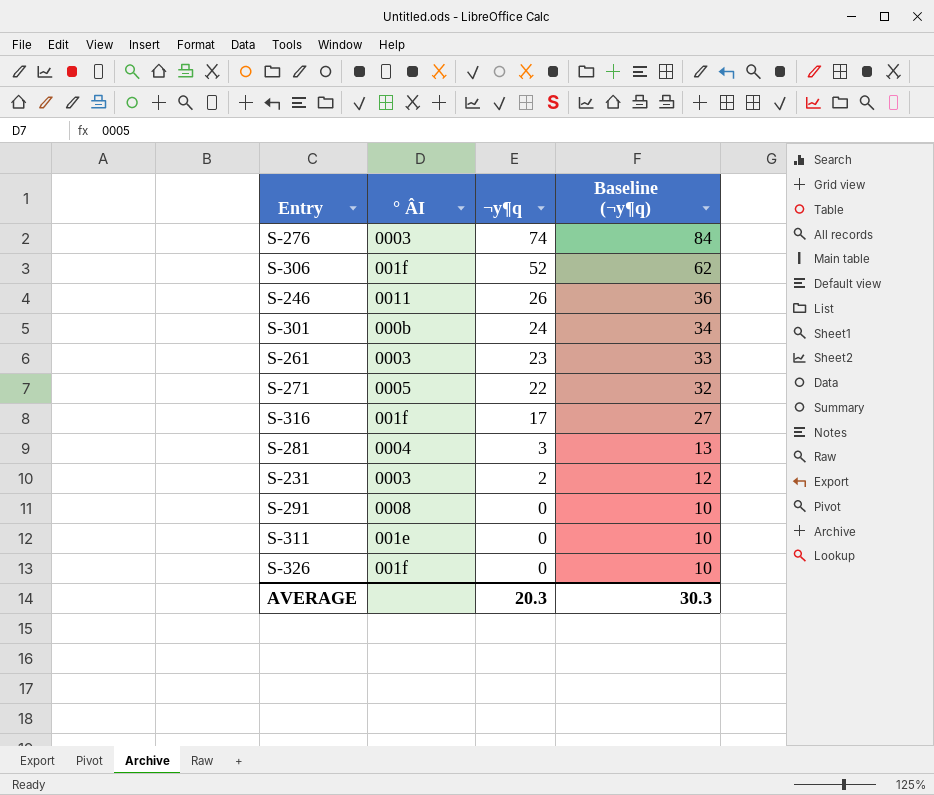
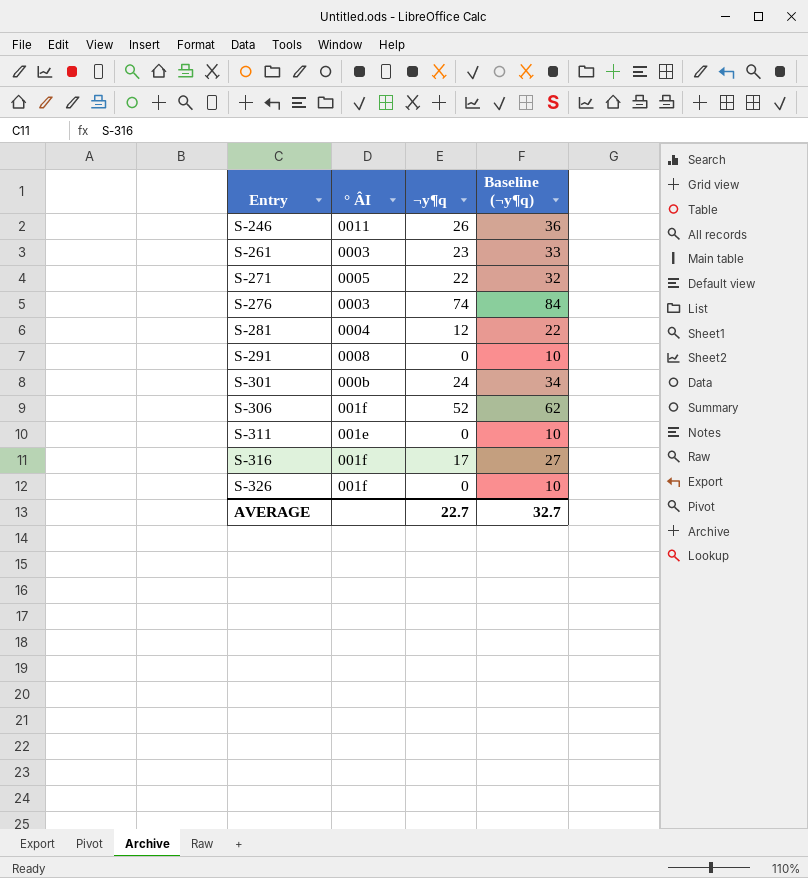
row order: ¬y¶q descending -> Entry ascending
row S-231: 0003 | 2 | 12 -> none
S-281 | ¬y¶q: 3 -> 12
S-281 | Baseline (¬y¶q): 13 -> 22
AVERAGE | ¬y¶q: 20.3 -> 22.7
AVERAGE | Baseline (¬y¶q): 30.3 -> 32.7

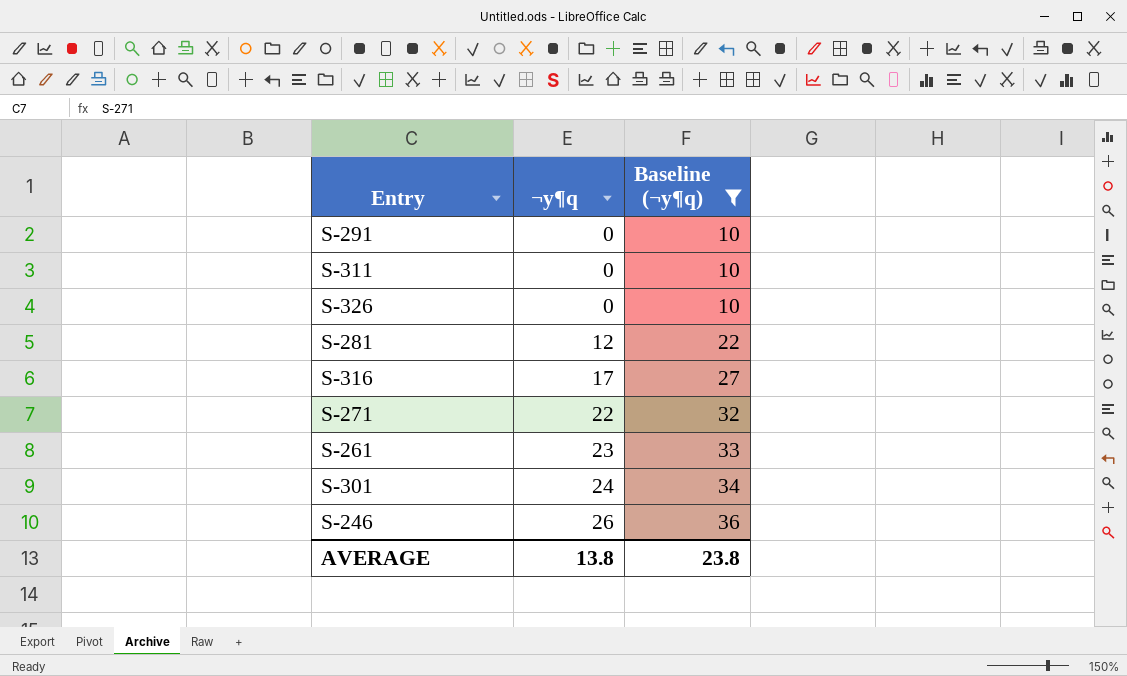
filter: none -> Baseline (¬y¶q) <= 36
row order: Entry ascending -> ¬y¶q ascending
column ° ÂI | position: 2 -> none
AVERAGE | ¬y¶q: 22.7 -> 13.8
AVERAGE | Baseline (¬y¶q): 32.7 -> 23.8

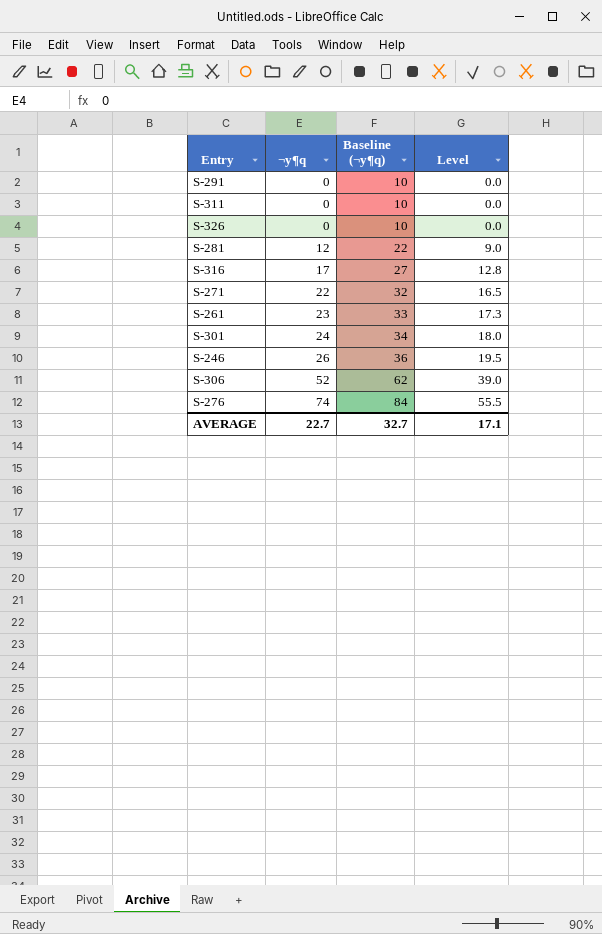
filter: Baseline (¬y¶q) <= 36 -> none
column Level | formula: none -> [¬y¶q] * 0.75
AVERAGE | ¬y¶q: 13.8 -> 22.7
AVERAGE | Baseline (¬y¶q): 23.8 -> 32.7

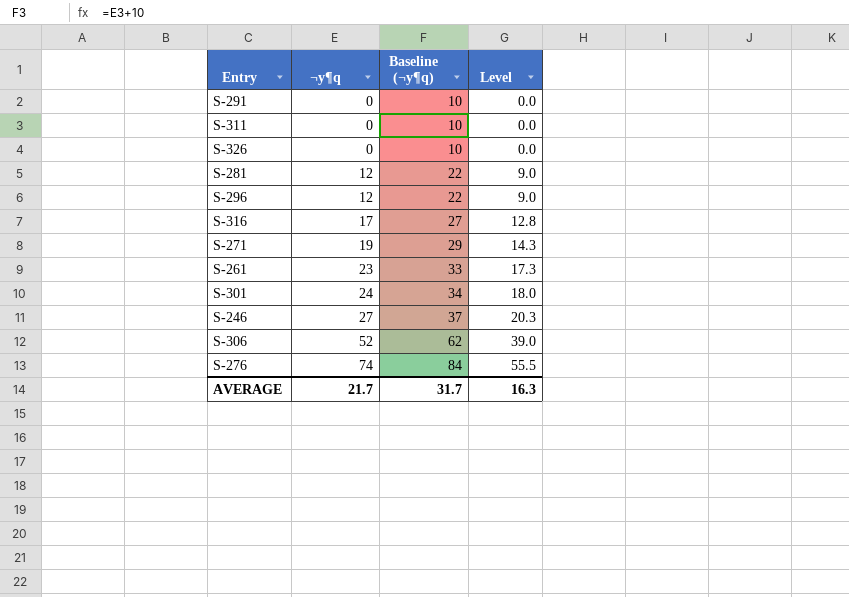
row S-296: none -> 12 | 22 | 9.0
S-271 | ¬y¶q: 22 -> 19
S-271 | Baseline (¬y¶q): 32 -> 29
S-271 | Level: 16.5 -> 14.3
S-246 | ¬y¶q: 26 -> 27
S-246 | Baseline (¬y¶q): 36 -> 37
S-246 | Level: 19.5 -> 20.3
AVERAGE | ¬y¶q: 22.7 -> 21.7
AVERAGE | Baseline (¬y¶q): 32.7 -> 31.7
AVERAGE | Level: 17.1 -> 16.3

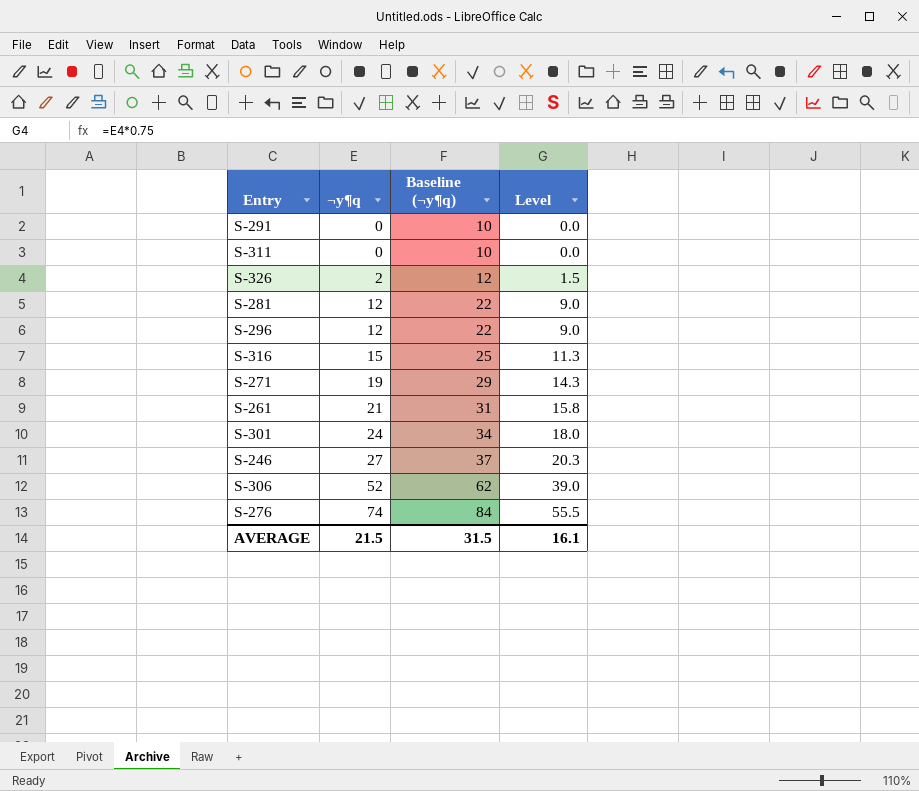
S-326 | ¬y¶q: 0 -> 2
S-326 | Baseline (¬y¶q): 10 -> 12
S-326 | Level: 0.0 -> 1.5
S-316 | ¬y¶q: 17 -> 15
S-316 | Baseline (¬y¶q): 27 -> 25
S-316 | Level: 12.8 -> 11.3
S-261 | ¬y¶q: 23 -> 21
S-261 | Baseline (¬y¶q): 33 -> 31
S-261 | Level: 17.3 -> 15.8
AVERAGE | ¬y¶q: 21.7 -> 21.5
AVERAGE | Baseline (¬y¶q): 31.7 -> 31.5
AVERAGE | Level: 16.3 -> 16.1

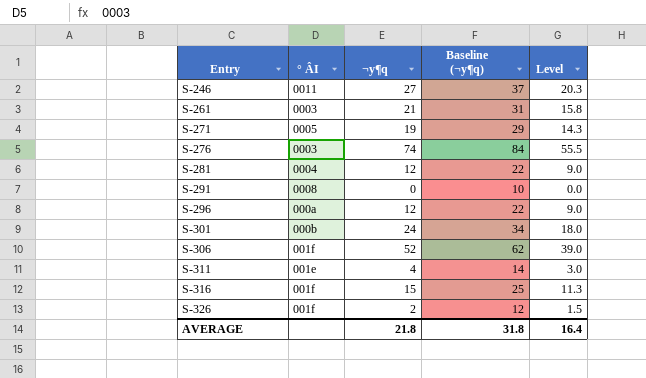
row order: ¬y¶q ascending -> Entry ascending
column ° ÂI | position: none -> 2
S-311 | ¬y¶q: 0 -> 4
S-311 | Baseline (¬y¶q): 10 -> 14
S-311 | Level: 0.0 -> 3.0
AVERAGE | ¬y¶q: 21.5 -> 21.8
AVERAGE | Baseline (¬y¶q): 31.5 -> 31.8
AVERAGE | Level: 16.1 -> 16.4

